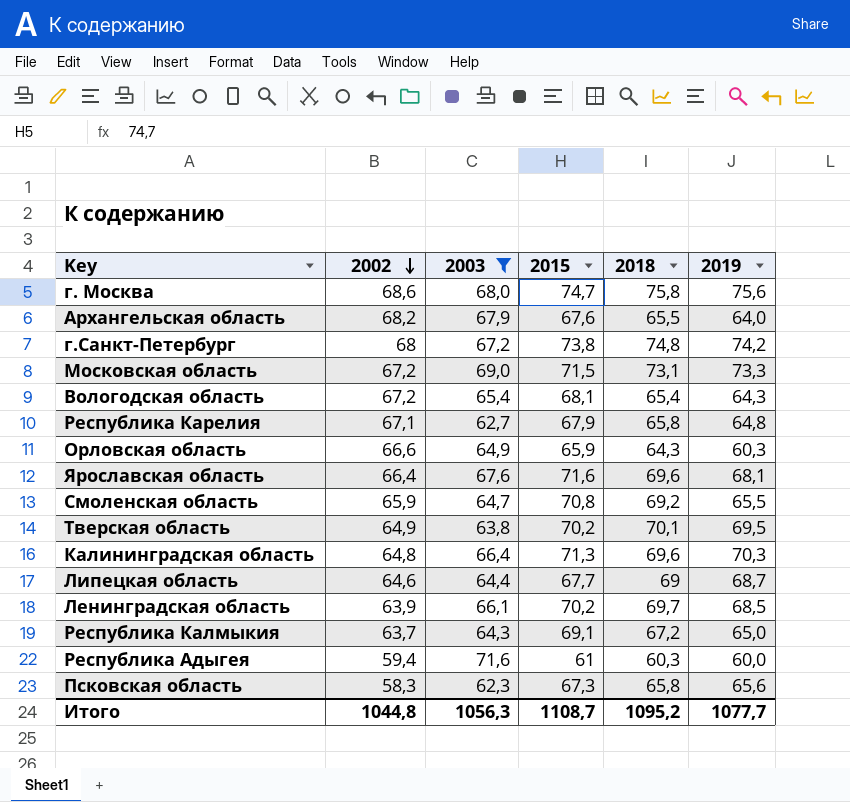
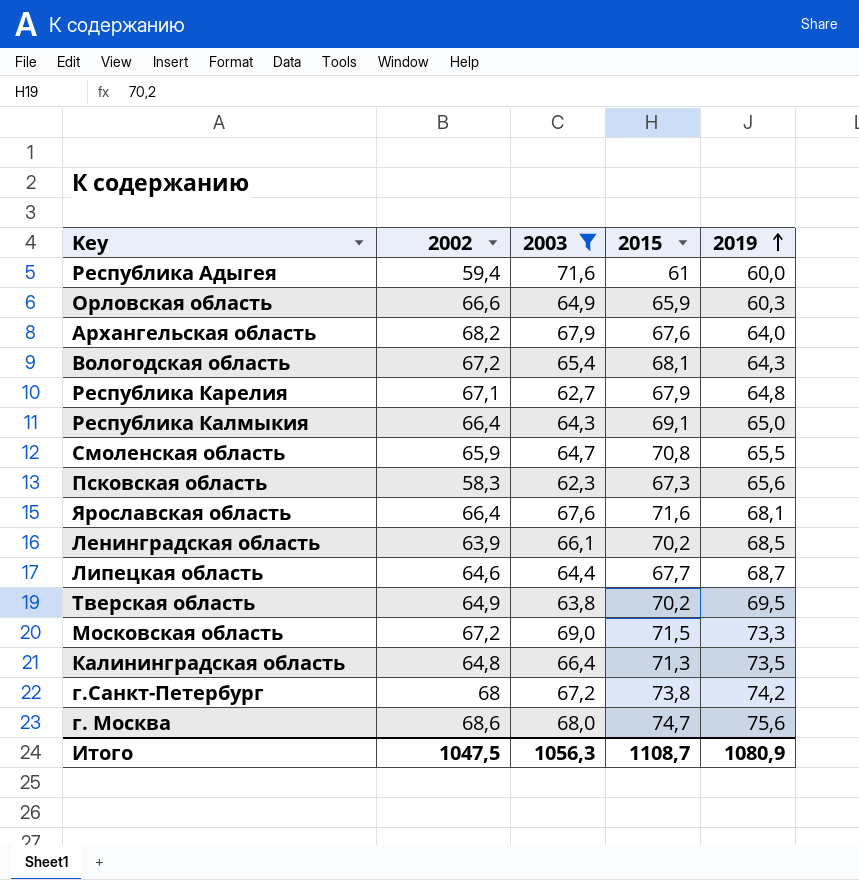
row order: 2002 descending -> 2019 ascending
column 2018 | position: 5 -> none
Республика Калмыкия | 2002: 63,7 -> 66,4
Калининградская область | 2019: 70,3 -> 73,5
Итого | 2002: 1044,8 -> 1047,5
Итого | 2019: 1077,7 -> 1080,9

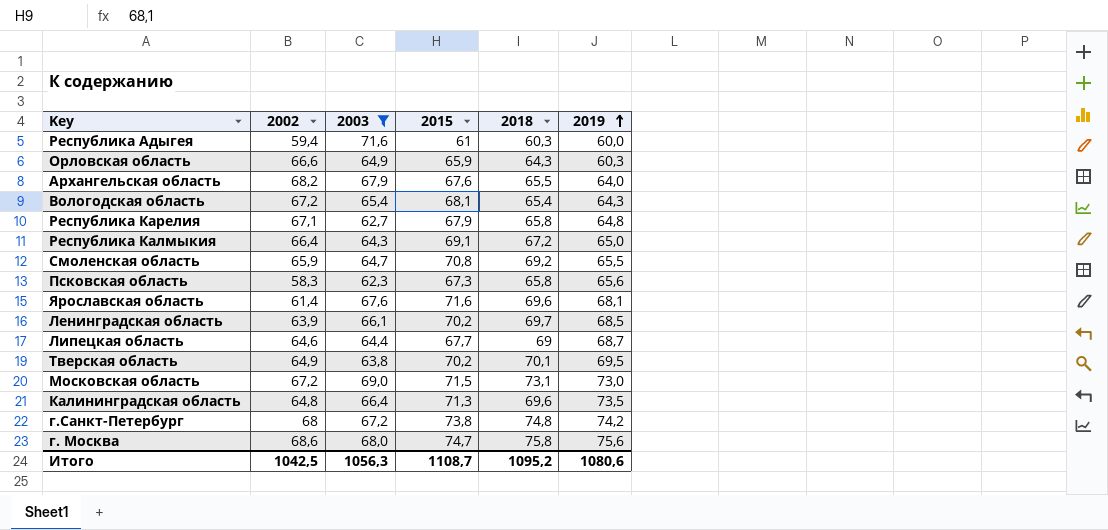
column 2018 | position: none -> 5
Ярославская область | 2002: 66,4 -> 61,4
Московская область | 2019: 73,3 -> 73,0
Итого | 2002: 1047,5 -> 1042,5
Итого | 2019: 1080,9 -> 1080,6

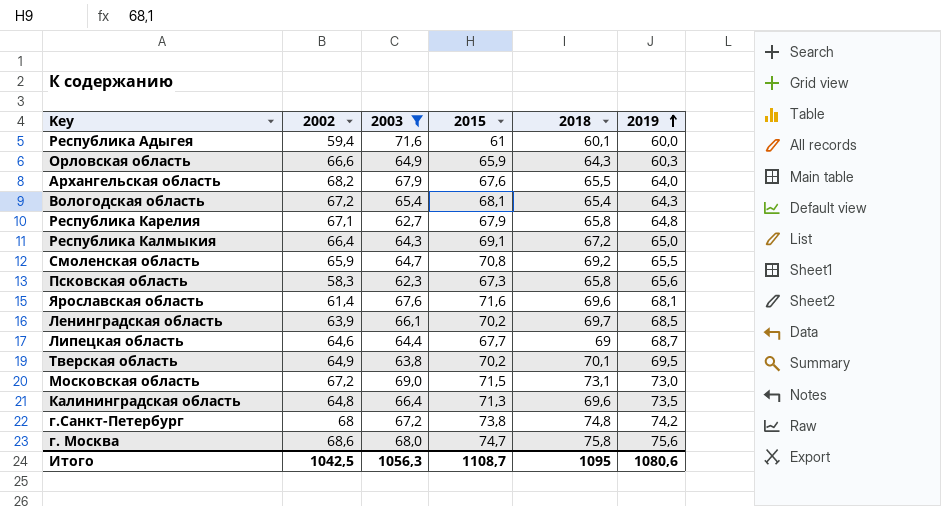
Республика Адыгея | 2018: 60,3 -> 60,1
Итого | 2018: 1095,2 -> 1095

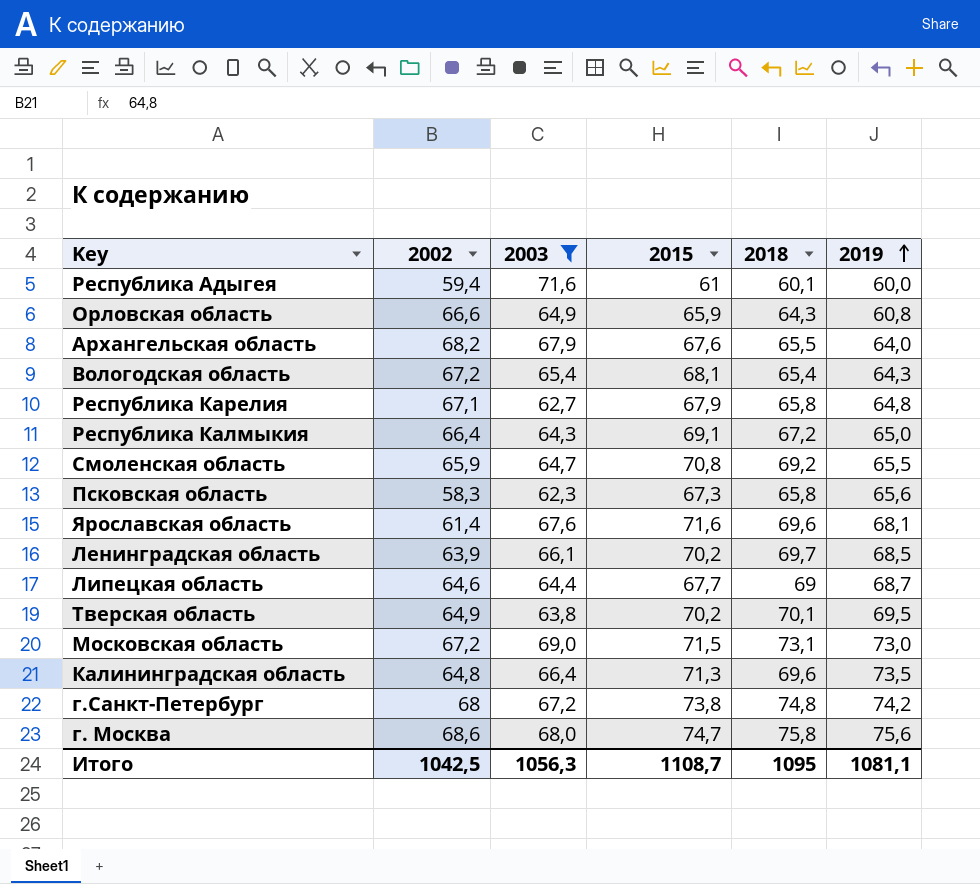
Орловская область | 2019: 60,3 -> 60,8
Итого | 2019: 1080,6 -> 1081,1

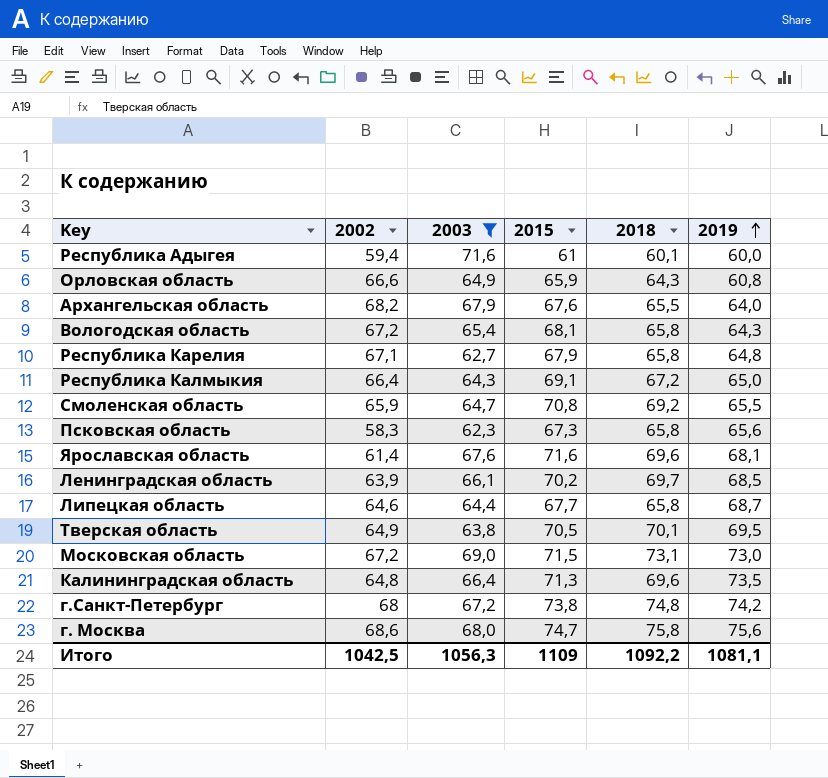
Вологодская область | 2018: 65,4 -> 65,8
Липецкая область | 2018: 69 -> 65,8
Тверская область | 2015: 70,2 -> 70,5
Итого | 2015: 1108,7 -> 1109
Итого | 2018: 1095 -> 1092,2

